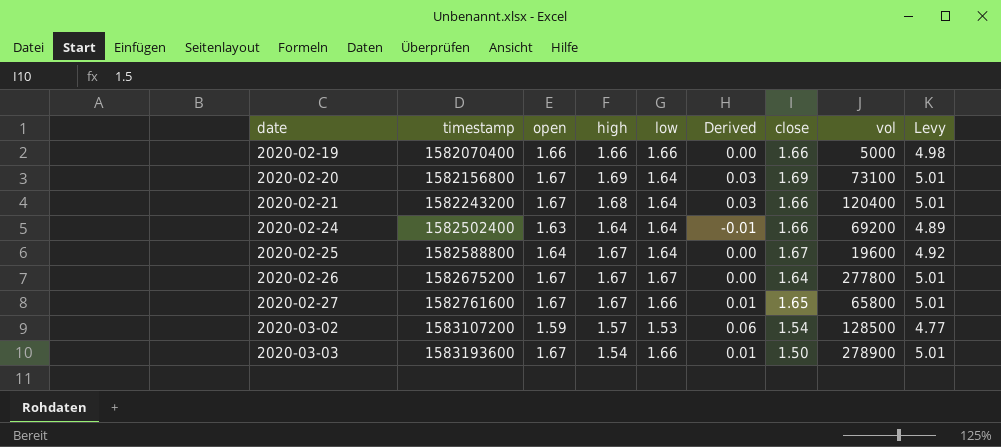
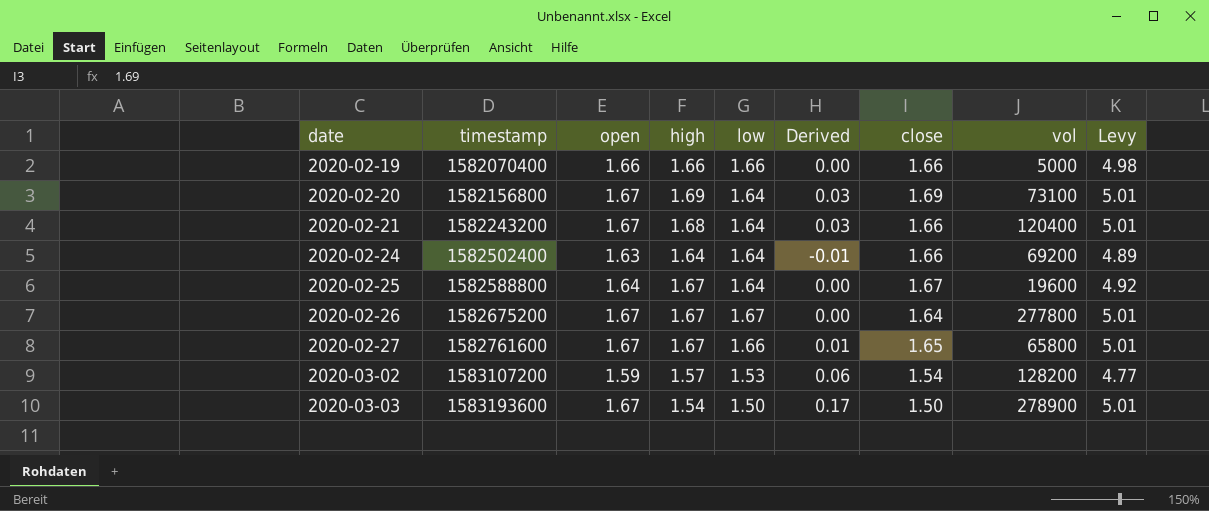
2020-03-02 | vol: 128500 -> 128200
2020-03-03 | low: 1.66 -> 1.50
2020-03-03 | Derived: 0.01 -> 0.17

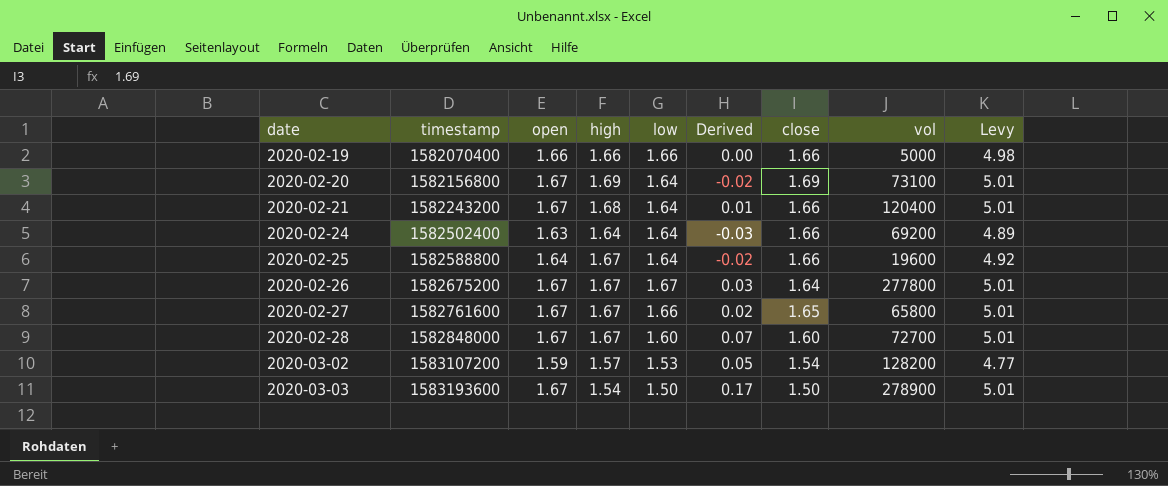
column Derived | formula: [open] - [low] -> [open] - [close]
2020-02-25 | close: 1.67 -> 1.66
row 2020-02-28: none -> 1582848000 | 1.67 | 1.67 | 1.60 | 0.07 | 1.60 | 72700 | 5.01

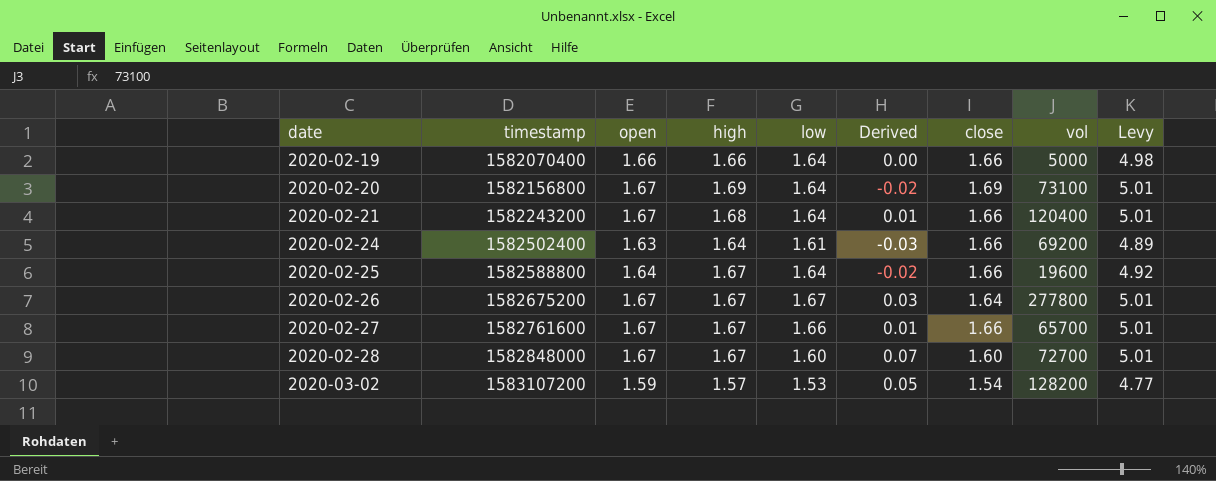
row 2020-03-03: 1583193600 | 1.67 | 1.54 | 1.50 | 0.17 | 1.50 | 278900 | 5.01 -> none
2020-02-19 | low: 1.66 -> 1.64
2020-02-24 | low: 1.64 -> 1.61
2020-02-27 | Derived: 0.02 -> 0.01
2020-02-27 | close: 1.65 -> 1.66
2020-02-27 | vol: 65800 -> 65700

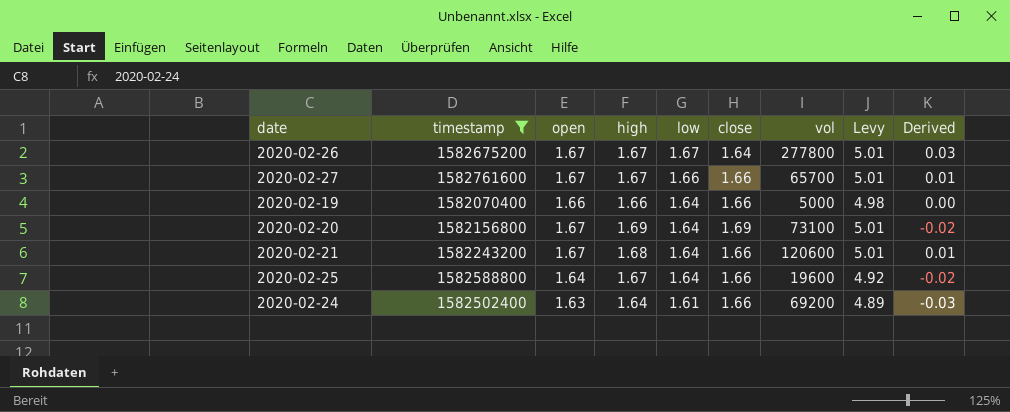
filter: none -> timestamp <= 1582761600
row order: date ascending -> low descending
column Derived | position: 6 -> 9
2020-02-21 | vol: 120400 -> 120600

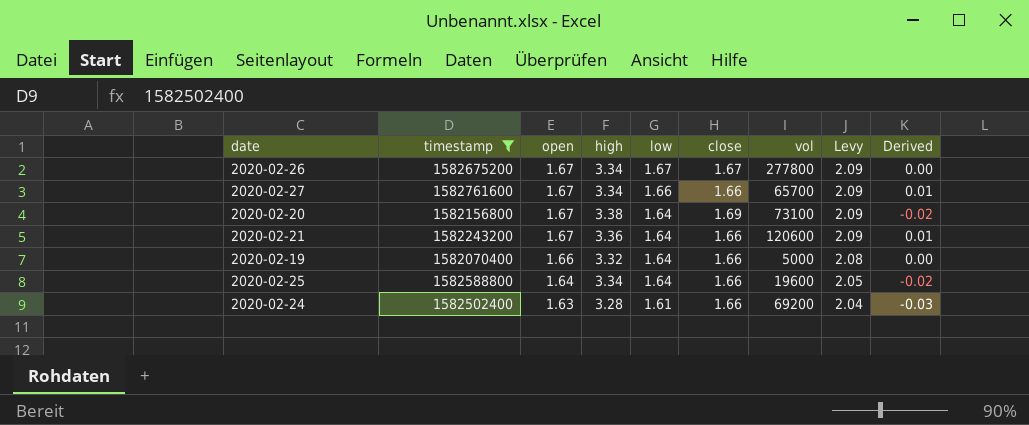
row order: low descending -> open descending
column Levy | formula: [open] * 3 -> [open] * 1.25
2020-02-26 | high: 1.67 -> 3.34
2020-02-26 | close: 1.64 -> 1.67
2020-02-26 | Derived: 0.03 -> 0.00
2020-02-27 | high: 1.67 -> 3.34
2020-02-20 | high: 1.69 -> 3.38
2020-02-21 | high: 1.68 -> 3.36
2020-02-19 | high: 1.66 -> 3.32
2020-02-25 | high: 1.67 -> 3.34
2020-02-24 | high: 1.64 -> 3.28

